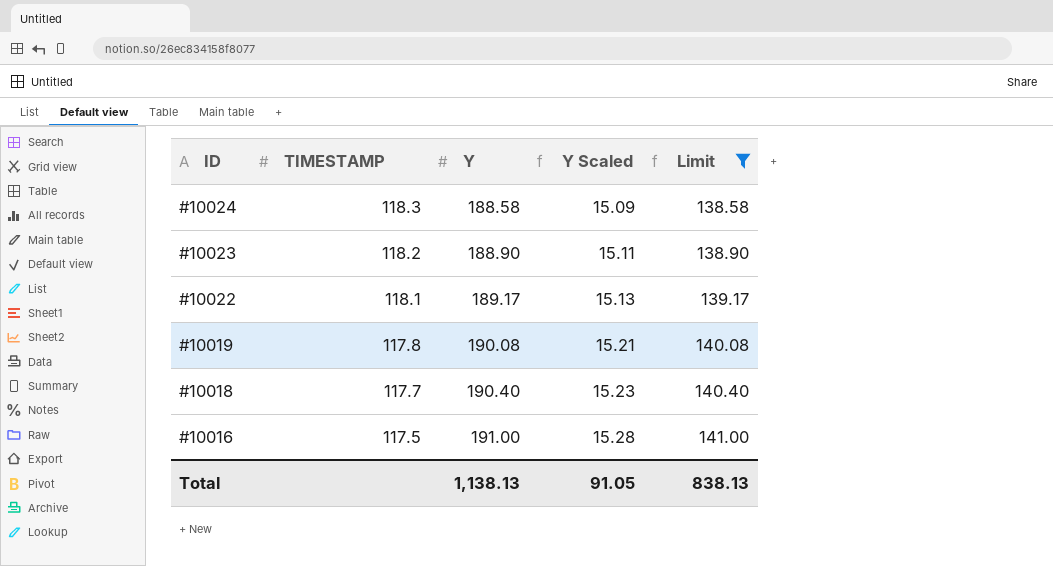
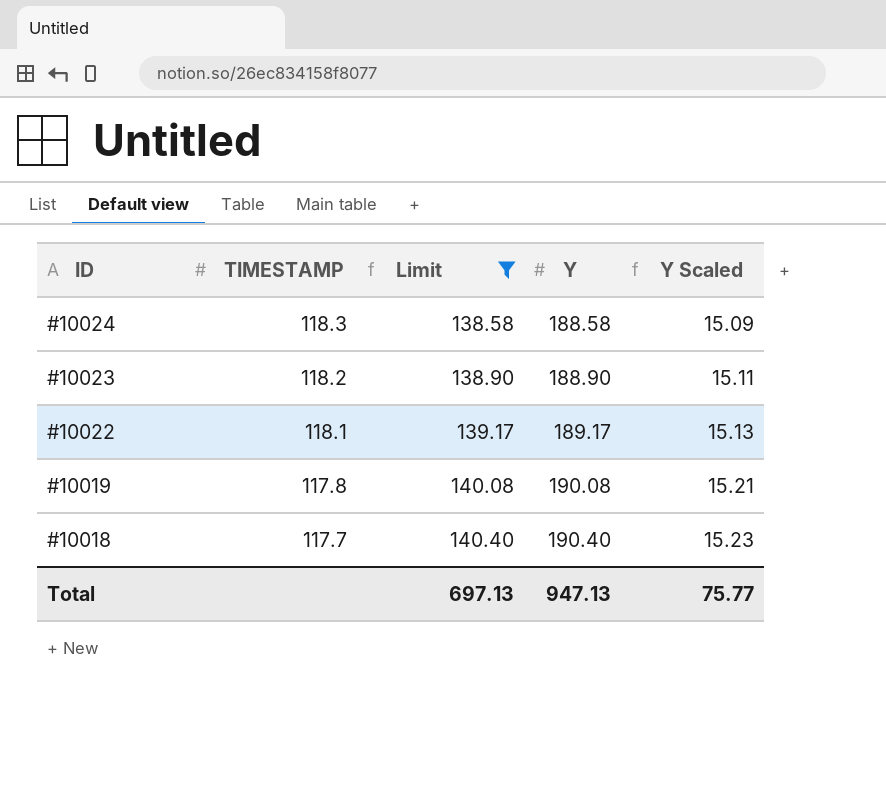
column Limit | position: 5 -> 3
row #10016: 117.5 | 191.00 | 15.28 | 141.00 -> none
Total | Limit: 838.13 -> 697.13
Total | Y: 1,138.13 -> 947.13
Total | Y Scaled: 91.05 -> 75.77

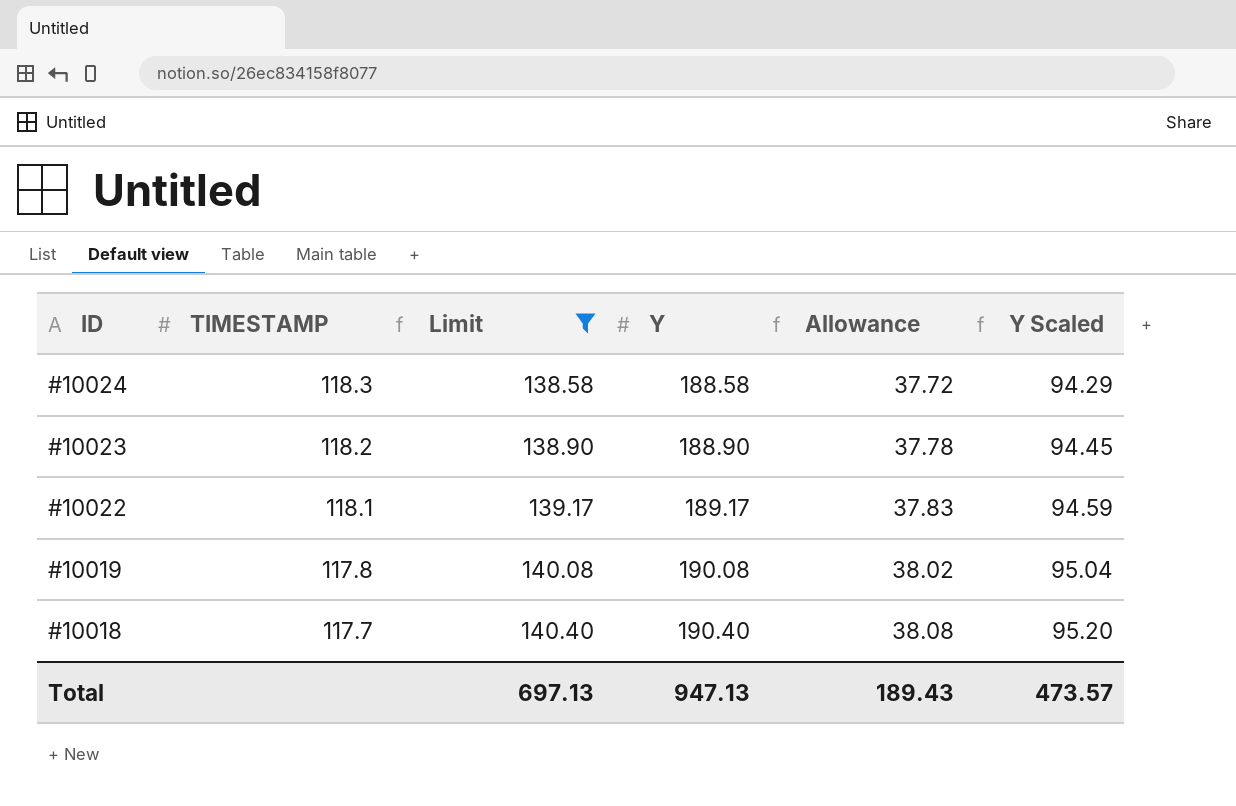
column Allowance | formula: none -> [Y] * 0.2
column Y Scaled | formula: [Y] * 0.08 -> [Y] * 0.5
Total | Y Scaled: 75.77 -> 473.57

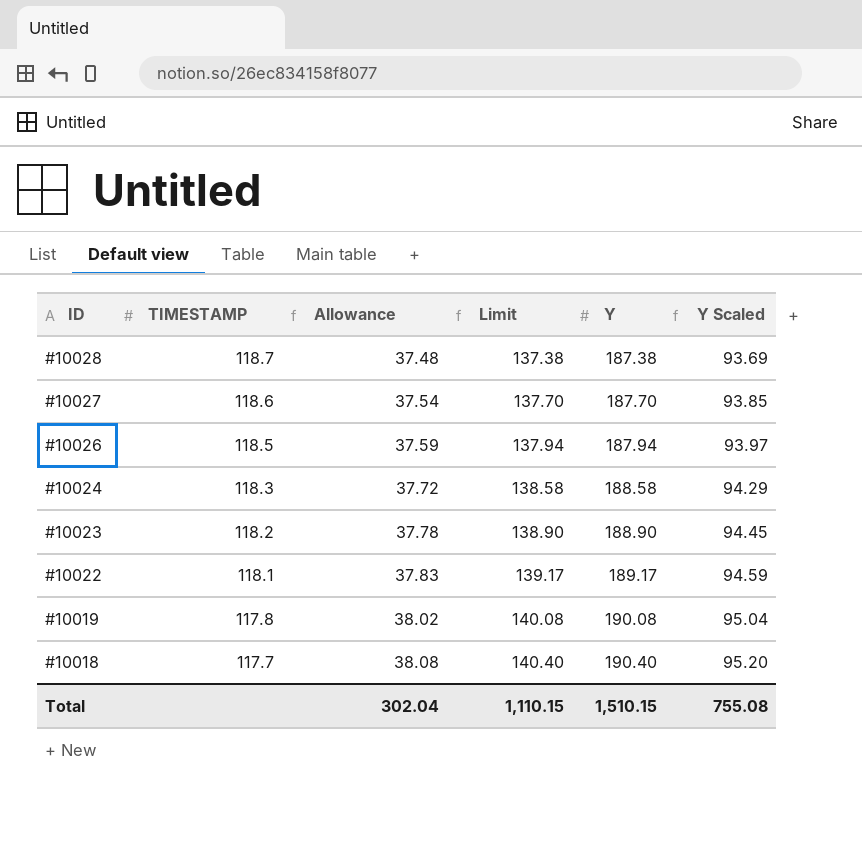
filter: Limit >= 138.58 -> none
column Allowance | position: 5 -> 3
Total | Allowance: 189.43 -> 302.04
Total | Limit: 697.13 -> 1,110.15
Total | Y: 947.13 -> 1,510.15
Total | Y Scaled: 473.57 -> 755.08

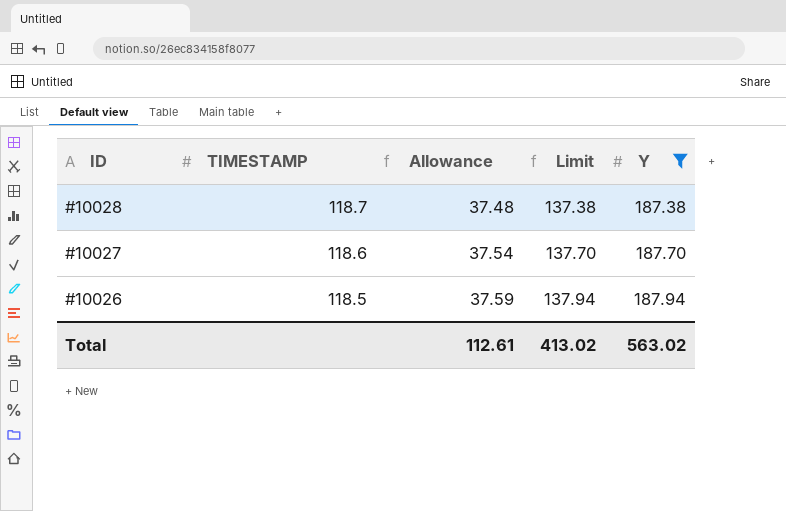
filter: none -> Y <= 187.94
column Y Scaled | formula: [Y] * 0.5 -> none
Total | Allowance: 302.04 -> 112.61
Total | Limit: 1,110.15 -> 413.02
Total | Y: 1,510.15 -> 563.02

